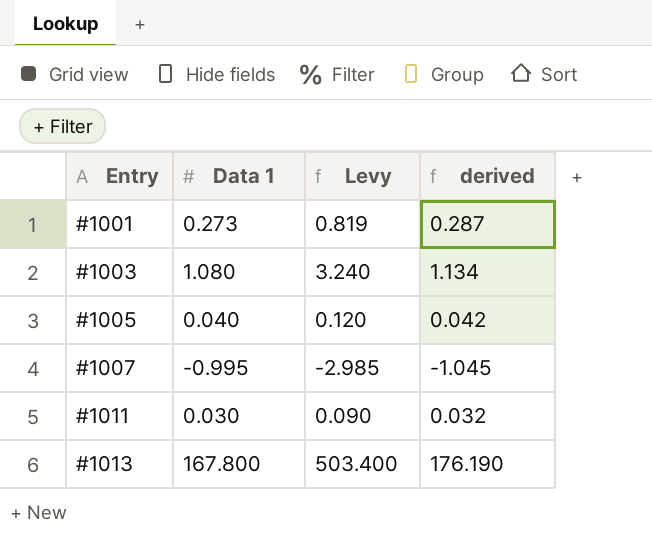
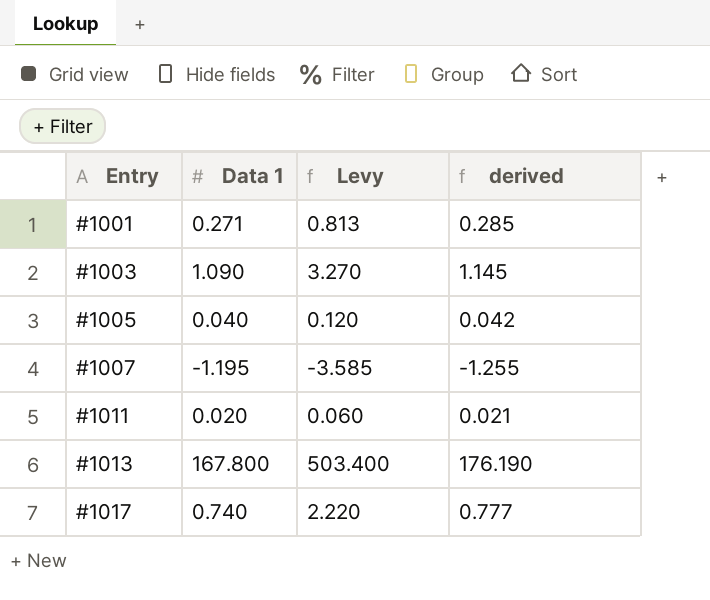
#1001 | Data 1: 0.273 -> 0.271
#1001 | Levy: 0.819 -> 0.813
#1001 | derived: 0.287 -> 0.285
#1003 | Data 1: 1.080 -> 1.090
#1003 | Levy: 3.240 -> 3.270
#1003 | derived: 1.134 -> 1.145
#1007 | Data 1: -0.995 -> -1.195
#1007 | Levy: -2.985 -> -3.585
#1007 | derived: -1.045 -> -1.255
#1011 | Data 1: 0.030 -> 0.020
#1011 | Levy: 0.090 -> 0.060
#1011 | derived: 0.032 -> 0.021
row #1017: none -> 0.740 | 2.220 | 0.777

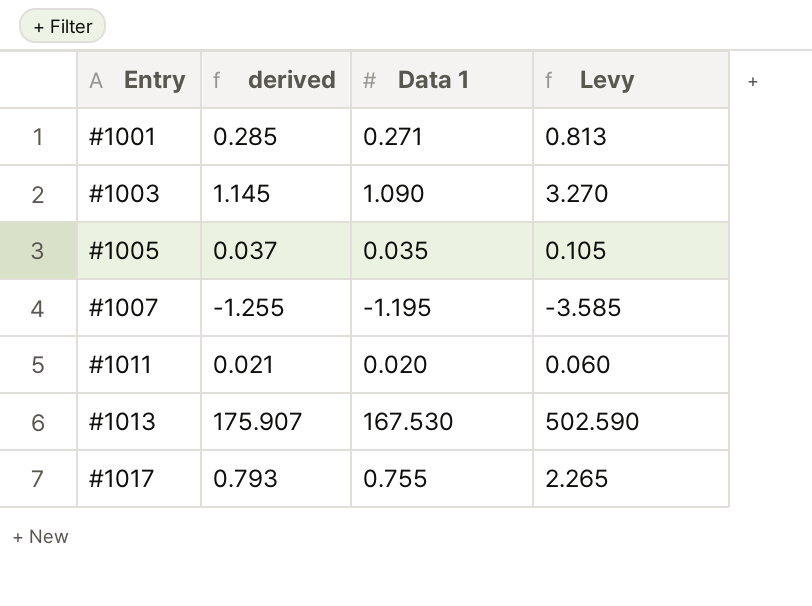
column derived | position: 4 -> 2
#1005 | derived: 0.042 -> 0.037
#1005 | Data 1: 0.040 -> 0.035
#1005 | Levy: 0.120 -> 0.105
#1013 | derived: 176.190 -> 175.907
#1013 | Data 1: 167.800 -> 167.530
#1013 | Levy: 503.400 -> 502.590
#1017 | derived: 0.777 -> 0.793
#1017 | Data 1: 0.740 -> 0.755
#1017 | Levy: 2.220 -> 2.265

